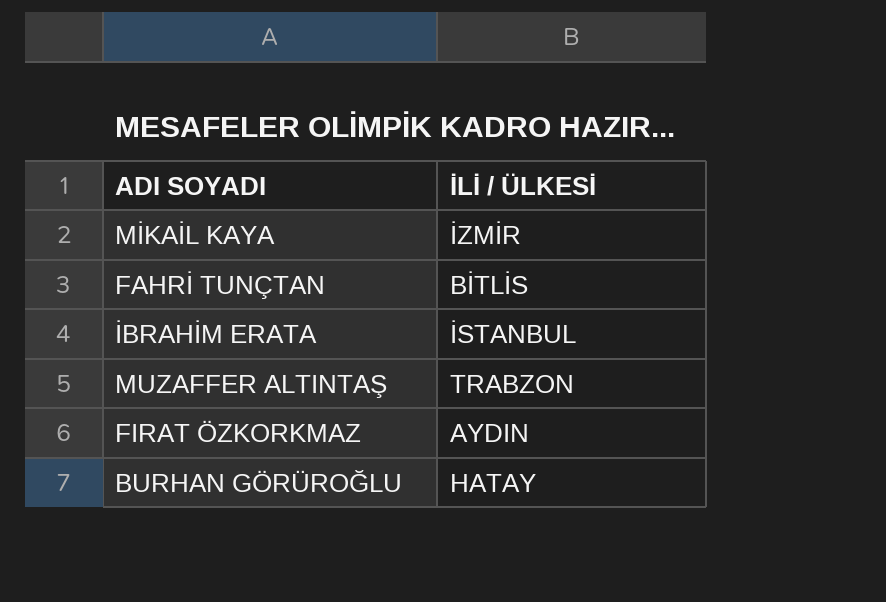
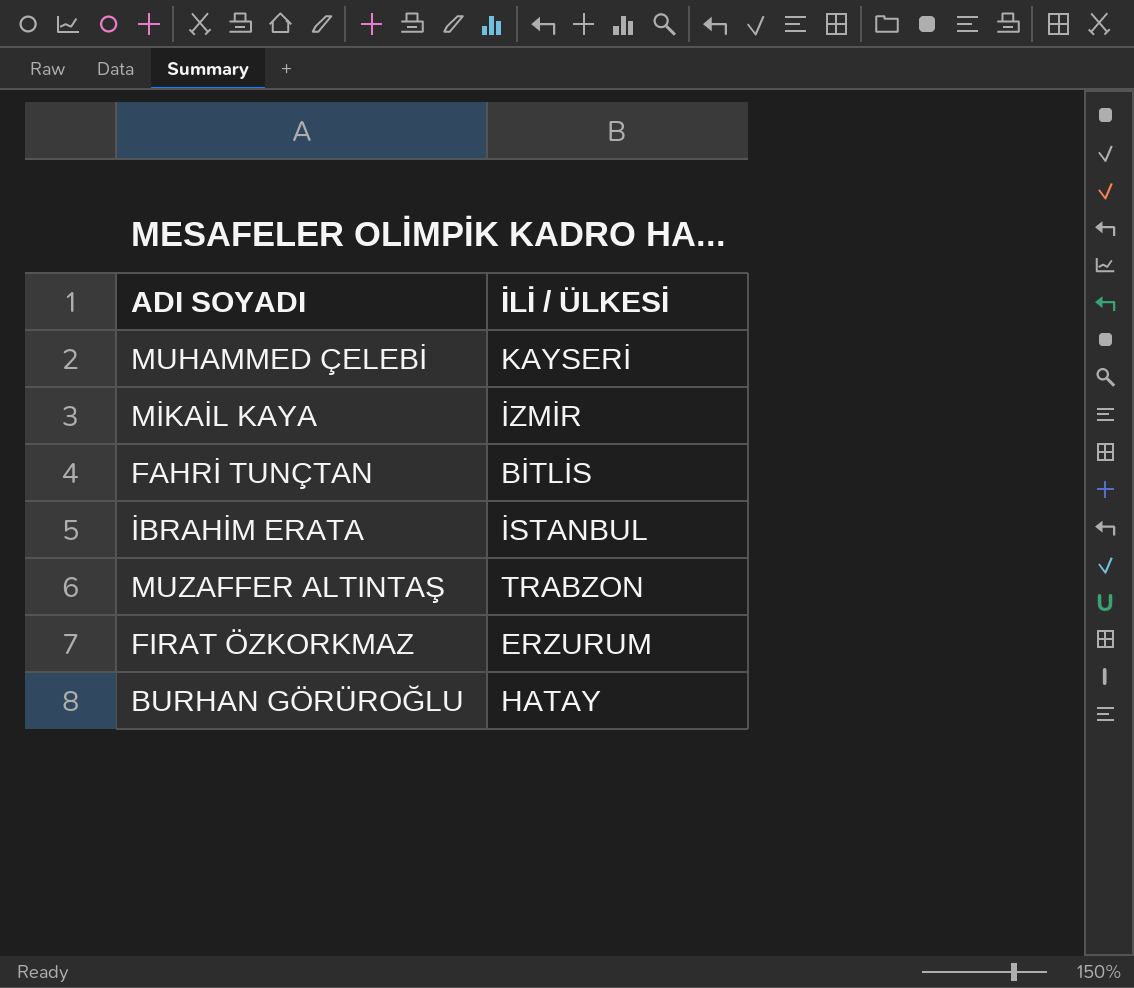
row MUHAMMED ÇELEBİ: none -> KAYSERİ
FIRAT ÖZKORKMAZ | İLİ / ÜLKESİ: AYDIN -> ERZURUM

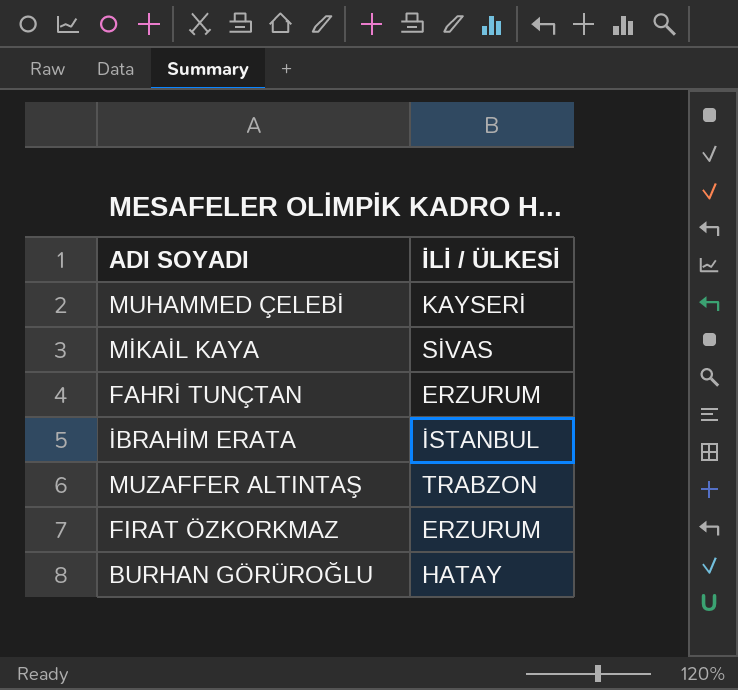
MİKAİL KAYA | İLİ / ÜLKESİ: İZMİR -> SİVAS
FAHRİ TUNÇTAN | İLİ / ÜLKESİ: BİTLİS -> ERZURUM

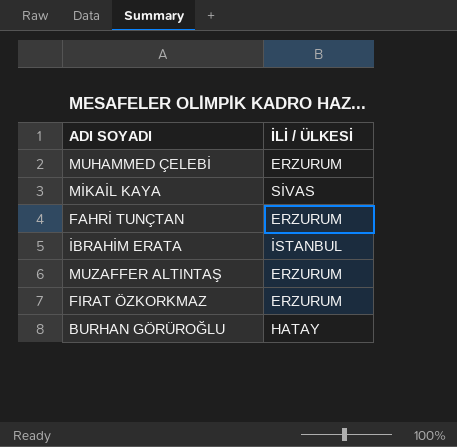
MUHAMMED ÇELEBİ | İLİ / ÜLKESİ: KAYSERİ -> ERZURUM
MUZAFFER ALTINTAŞ | İLİ / ÜLKESİ: TRABZON -> ERZURUM

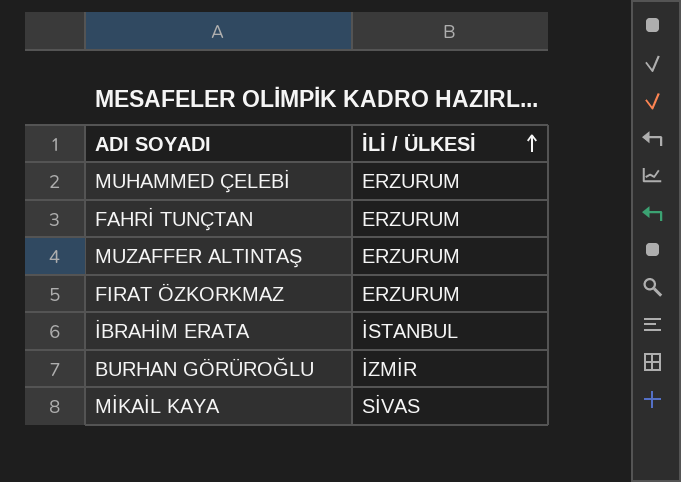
row order: none -> İLİ / ÜLKESİ ascending
BURHAN GÖRÜROĞLU | İLİ / ÜLKESİ: HATAY -> İZMİR

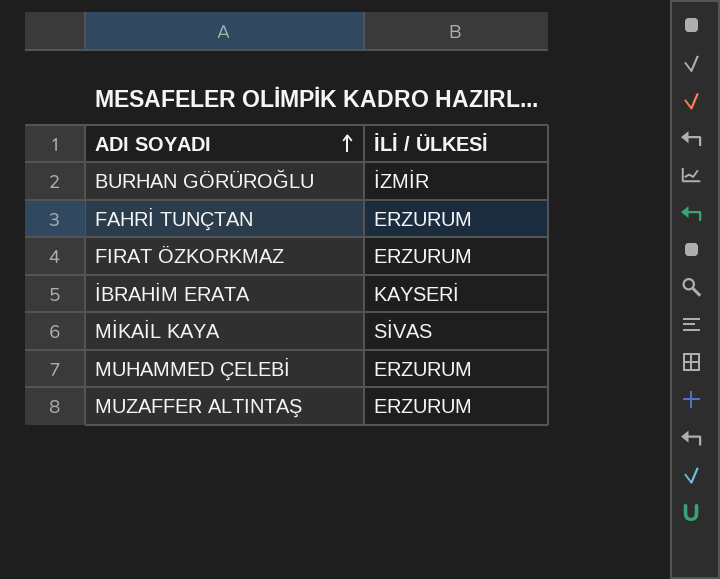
row order: İLİ / ÜLKESİ ascending -> ADI SOYADI ascending
İBRAHİM ERATA | İLİ / ÜLKESİ: İSTANBUL -> KAYSERİ

